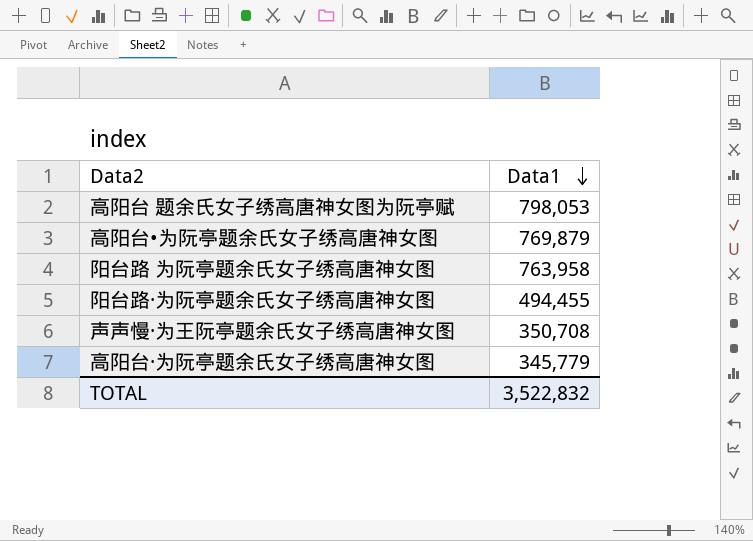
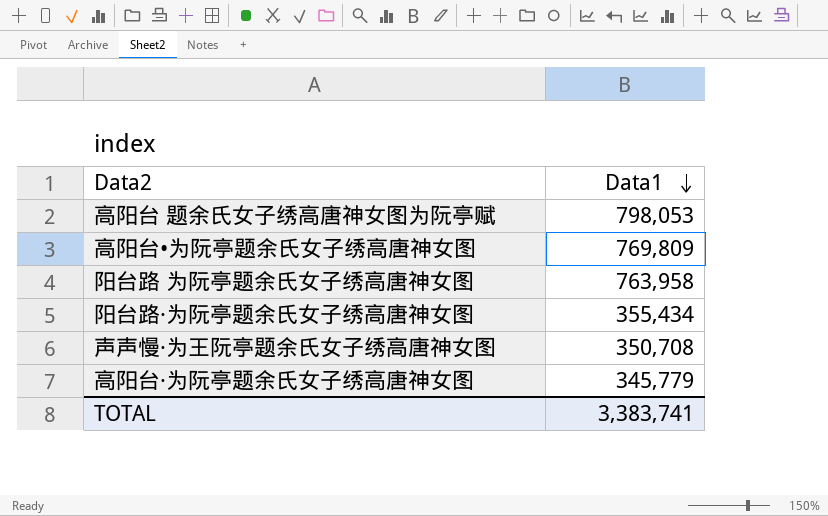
高阳台•为阮亭题余氏女子绣高唐神女图 | Data1: 769,879 -> 769,809
阳台路·为阮亭题余氏女子绣高唐神女图 | Data1: 494,455 -> 355,434
TOTAL | Data1: 3,522,832 -> 3,383,741

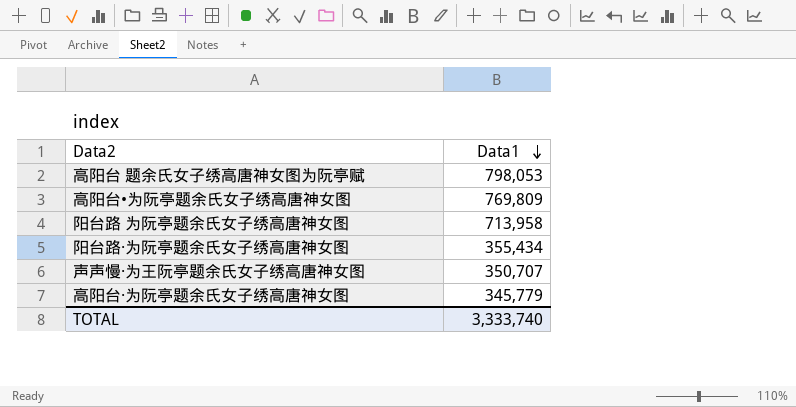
阳台路 为阮亭题余氏女子绣高唐神女图 | Data1: 763,958 -> 713,958
声声慢·为王阮亭题余氏女子绣高唐神女图 | Data1: 350,708 -> 350,707
TOTAL | Data1: 3,383,741 -> 3,333,740

